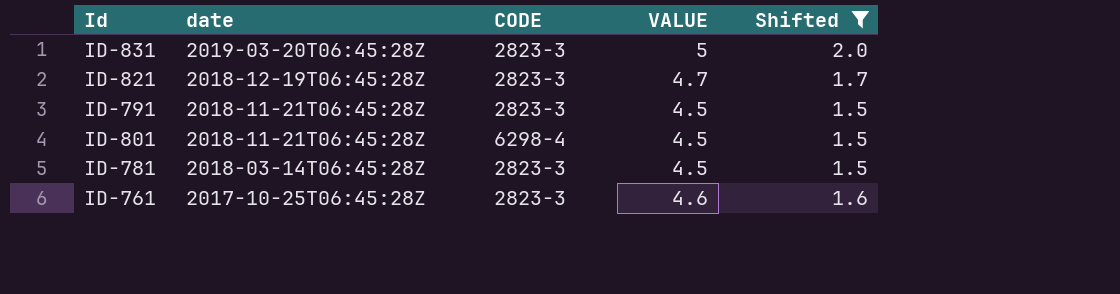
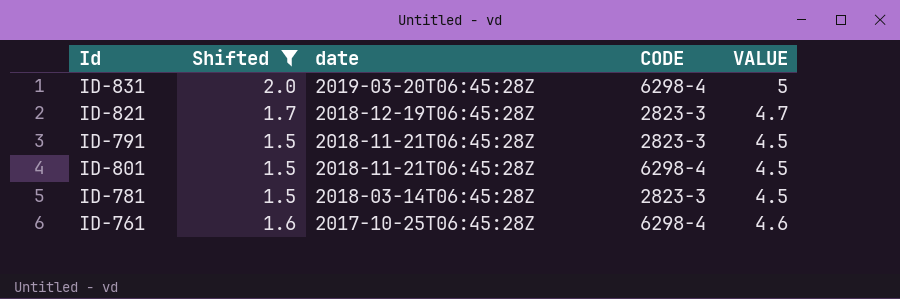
column Shifted | position: 5 -> 2
ID-831 | CODE: 2823-3 -> 6298-4
ID-761 | CODE: 2823-3 -> 6298-4

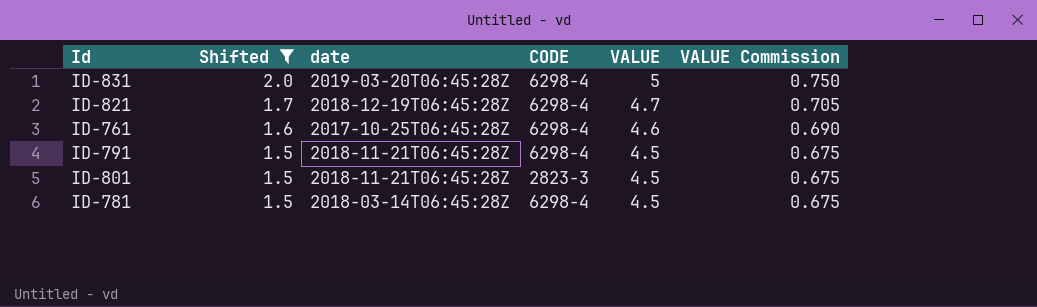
row order: date descending -> Shifted descending
column VALUE Commission | formula: none -> [VALUE] * 0.15
ID-821 | CODE: 2823-3 -> 6298-4
ID-791 | CODE: 2823-3 -> 6298-4
ID-801 | CODE: 6298-4 -> 2823-3
ID-781 | CODE: 2823-3 -> 6298-4

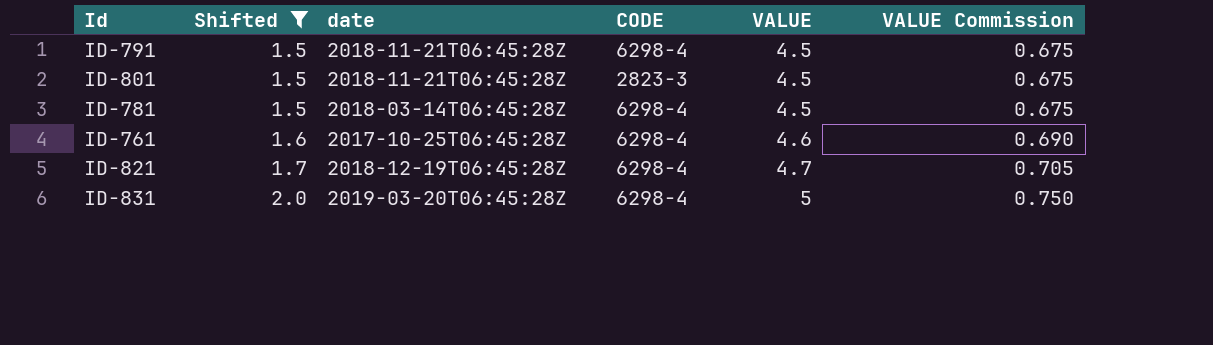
row order: Shifted descending -> Shifted ascending

